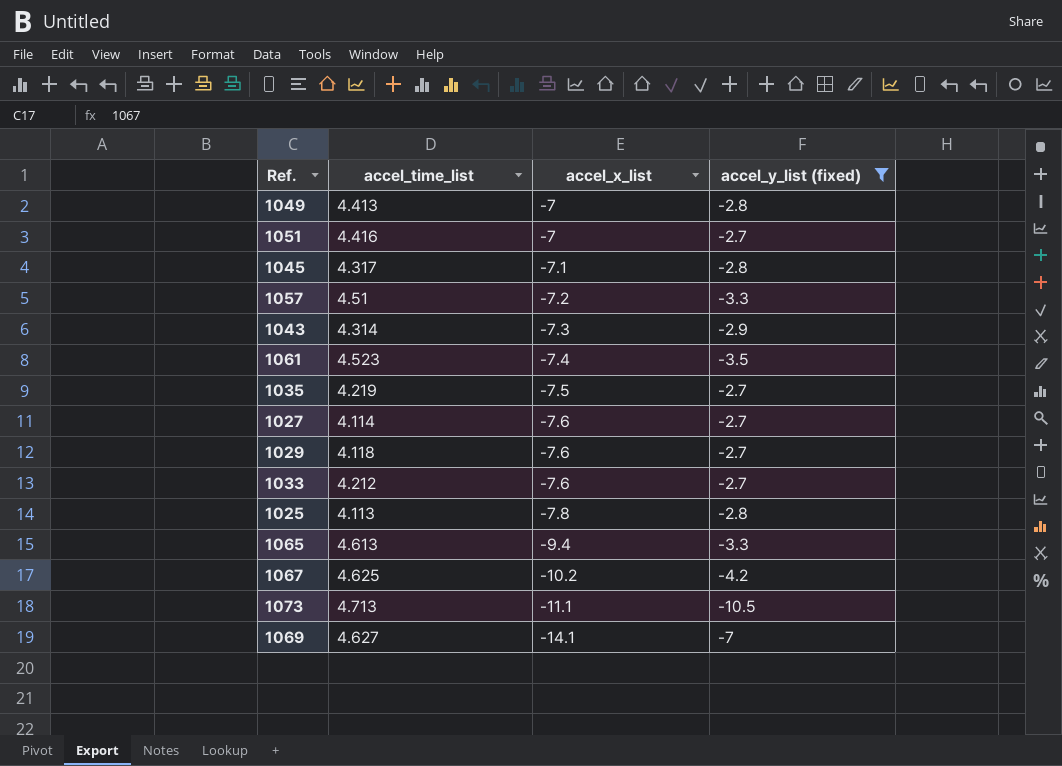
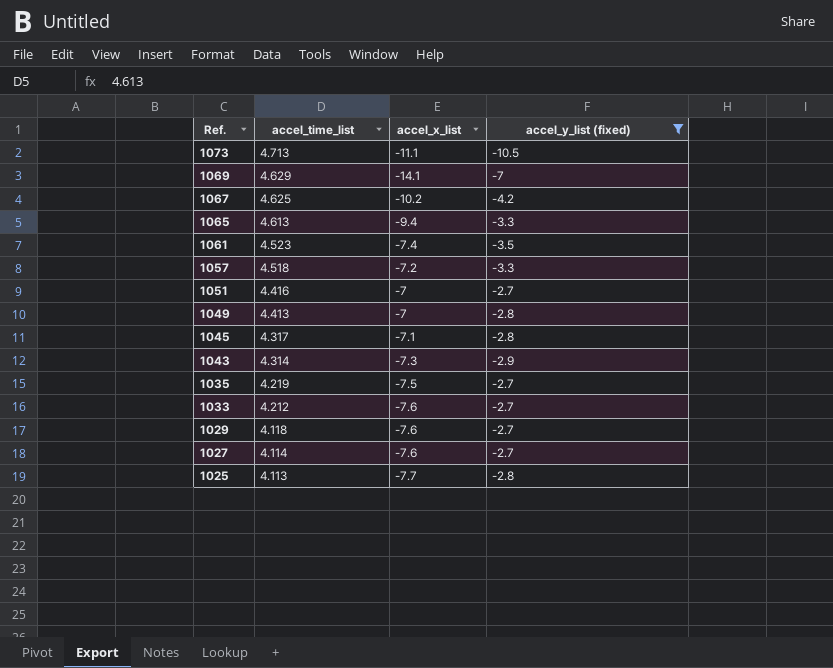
row order: accel_x_list descending -> Ref. descending
1069 | accel_time_list: 4.627 -> 4.629
1057 | accel_time_list: 4.51 -> 4.518
1025 | accel_x_list: -7.8 -> -7.7

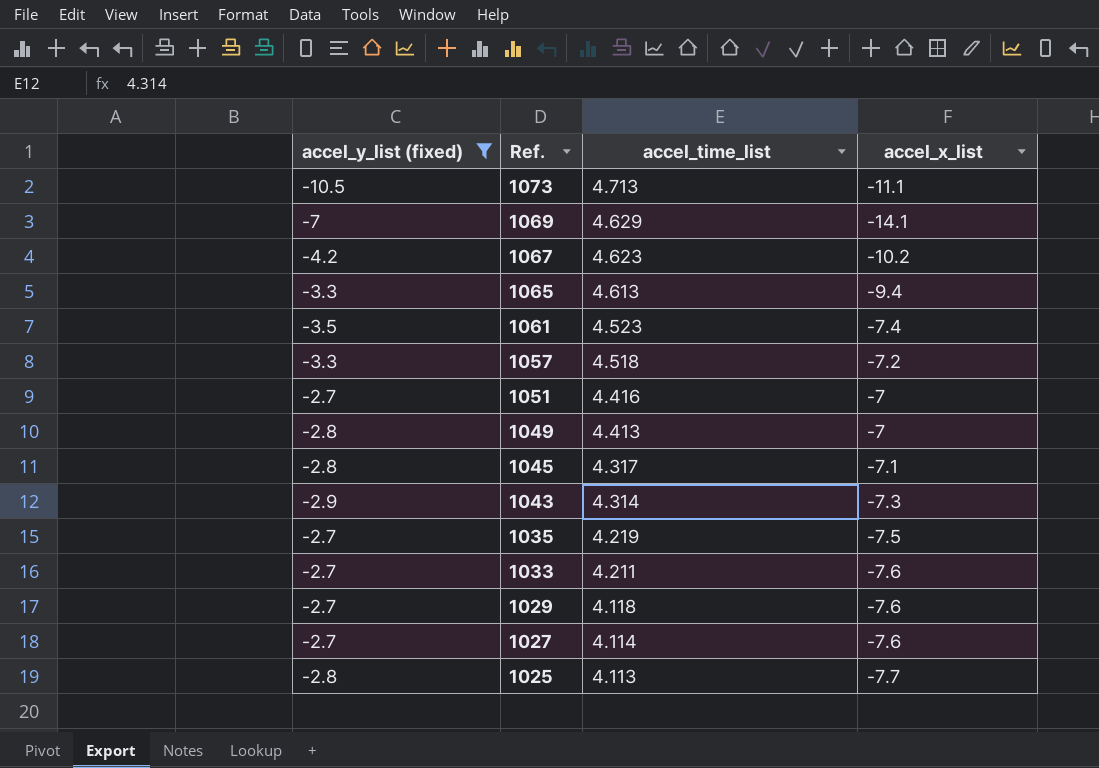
column accel_y_list (fixed) | position: 4 -> 1
1067 | accel_time_list: 4.625 -> 4.623
1033 | accel_time_list: 4.212 -> 4.211

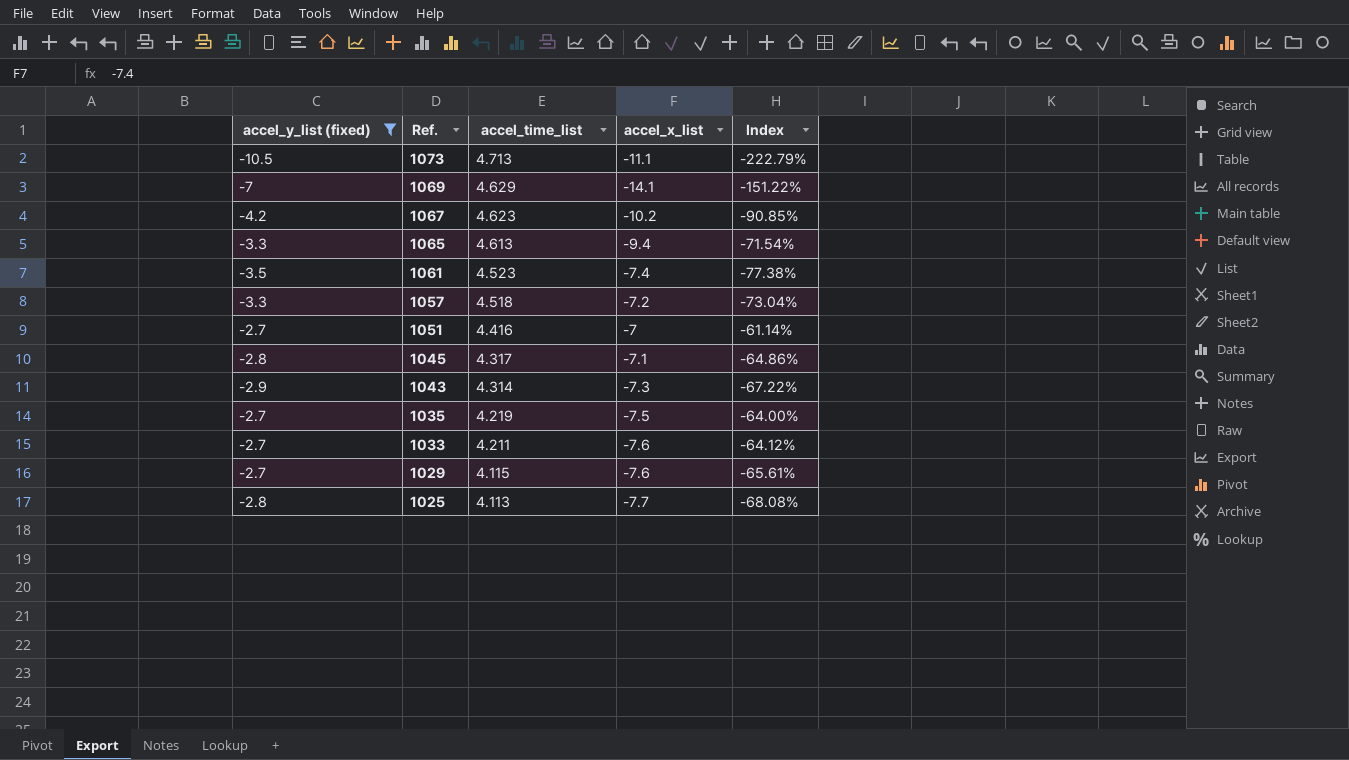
column Index | formula: none -> [accel_y_list (fixed)] / [accel_time_list]
row 1049: -2.8 | 4.413 | -7 -> none
row 1027: -2.7 | 4.114 | -7.6 -> none
1029 | accel_time_list: 4.118 -> 4.115

